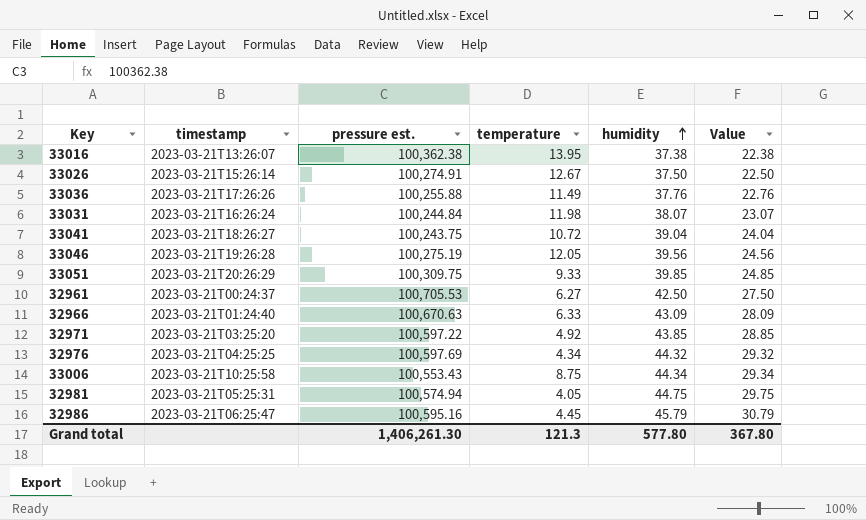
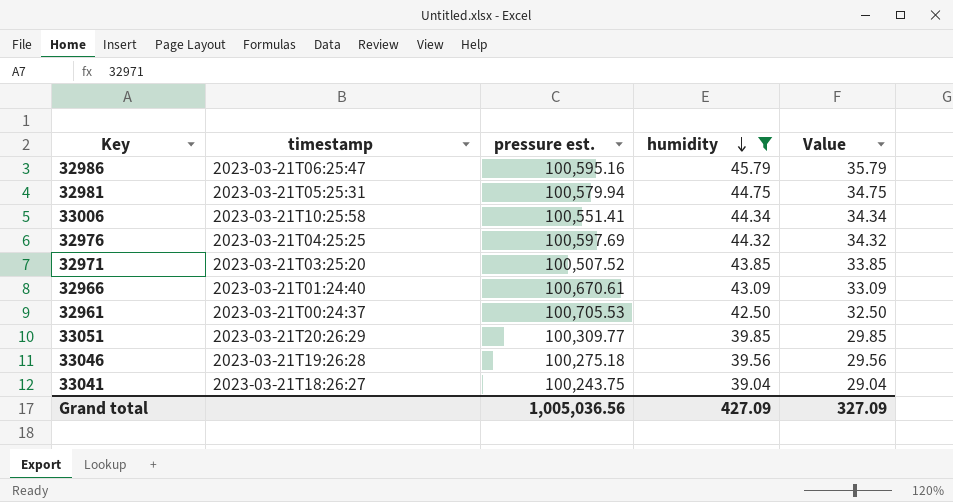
filter: none -> humidity >= 39.04
row order: humidity ascending -> humidity descending
column temperature | position: 4 -> none
column Value | formula: [humidity] - 15 -> [humidity] - 10
32981 | pressure est.: 100,574.94 -> 100,579.94
33006 | pressure est.: 100,553.43 -> 100,551.41
32971 | pressure est.: 100,597.22 -> 100,507.52
32966 | pressure est.: 100,670.63 -> 100,670.61
33051 | pressure est.: 100,309.75 -> 100,309.77
33046 | pressure est.: 100,275.19 -> 100,275.18
Grand total | pressure est.: 1,406,261.30 -> 1,005,036.56
Grand total | humidity: 577.80 -> 427.09
Grand total | Value: 367.80 -> 327.09

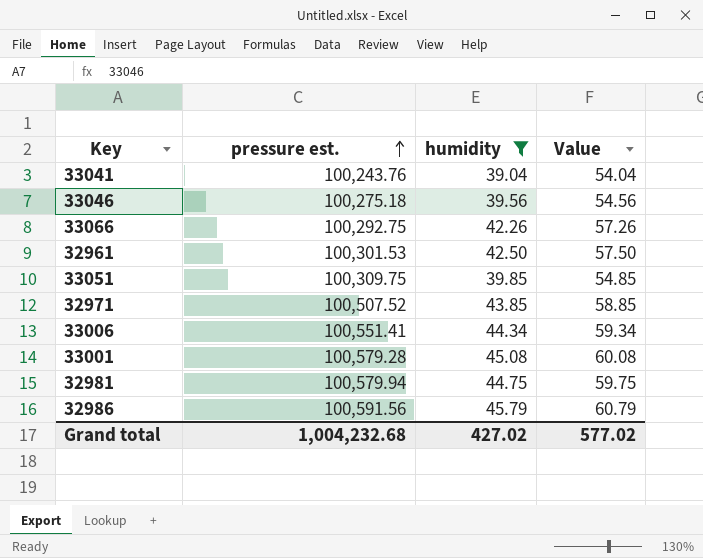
row order: humidity descending -> pressure est. ascending
column timestamp | position: 2 -> none
column Value | formula: [humidity] - 10 -> [humidity] + 15
row 32976: 2023-03-21T04:25:25 | 100,597.69 | 44.32 | 34.32 -> none
row 32966: 2023-03-21T01:24:40 | 100,670.61 | 43.09 | 33.09 -> none
33041 | pressure est.: 100,243.75 -> 100,243.76
row 33066: none -> 100,292.75 | 42.26 | 57.26
32961 | pressure est.: 100,705.53 -> 100,301.53
33051 | pressure est.: 100,309.77 -> 100,309.75
row 33001: none -> 100,579.28 | 45.08 | 60.08
32986 | pressure est.: 100,595.16 -> 100,591.56
Grand total | pressure est.: 1,005,036.56 -> 1,004,232.68
Grand total | humidity: 427.09 -> 427.02
Grand total | Value: 327.09 -> 577.02

